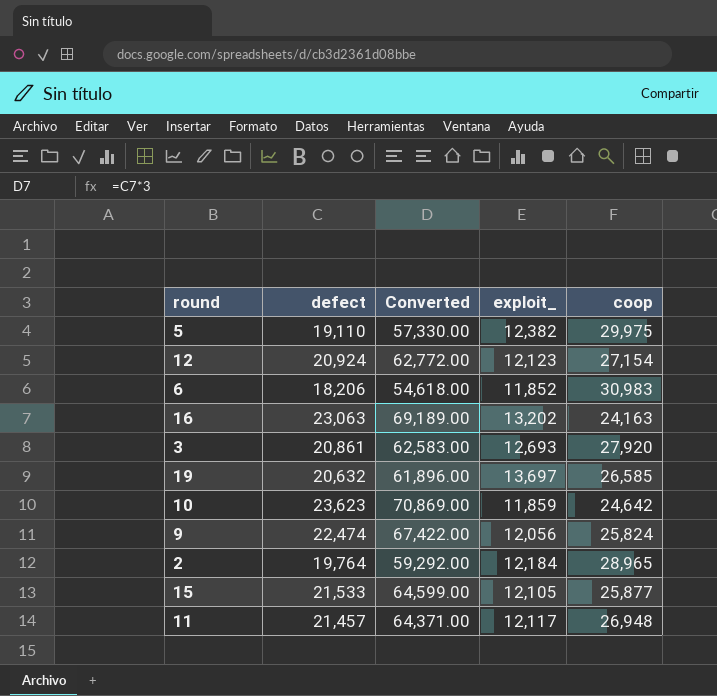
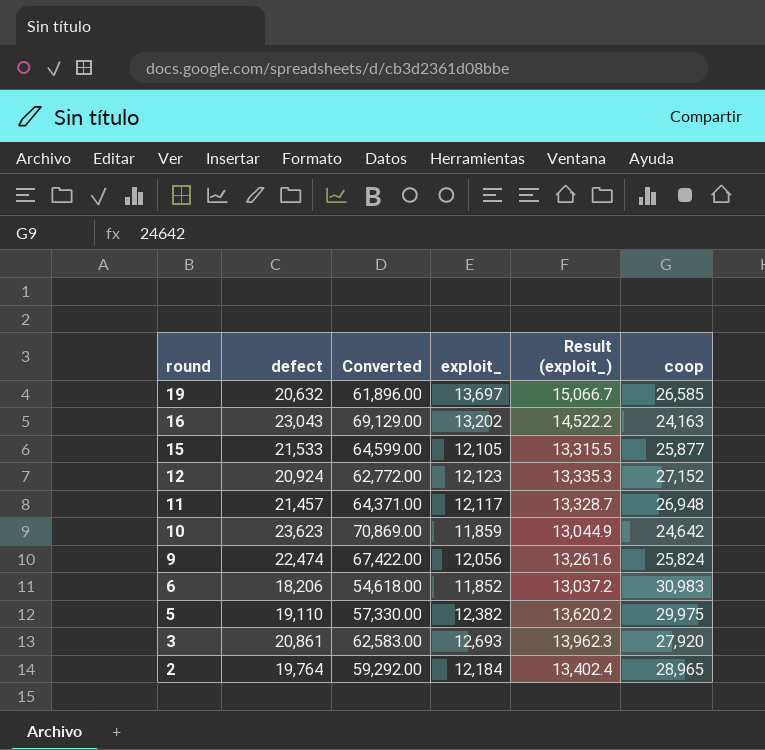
row order: none -> round descending
column Result (exploit_) | formula: none -> [exploit_] * 1.1
16 | defect: 23,063 -> 23,043
16 | Converted: 69,189.00 -> 69,129.00
12 | coop: 27,154 -> 27,152

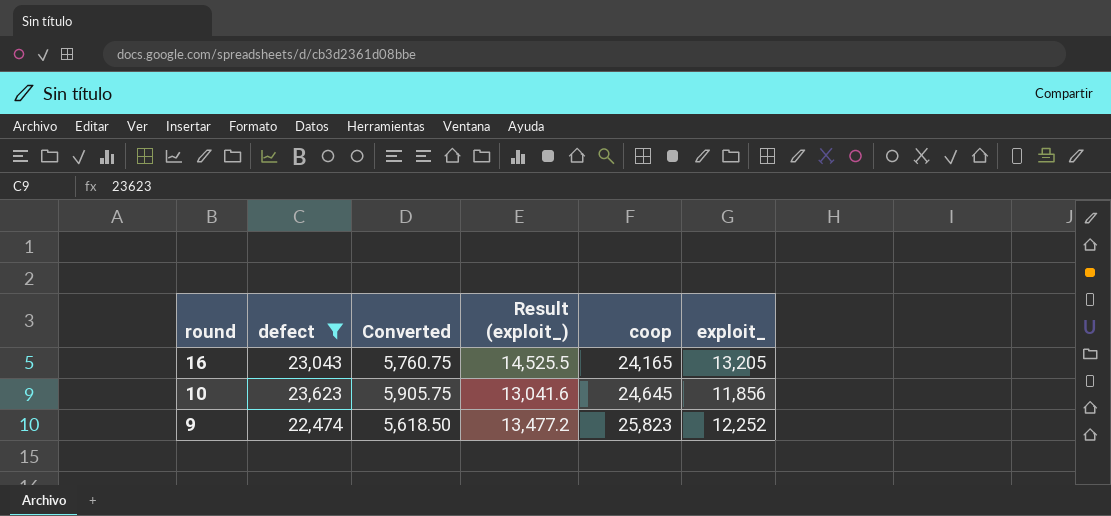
filter: none -> defect >= 22,474
column Converted | formula: [defect] * 3 -> [defect] * 0.25
column exploit_ | position: 4 -> 6
16 | Result (exploit_): 14,522.2 -> 14,525.5
16 | coop: 24,163 -> 24,165
16 | exploit_: 13,202 -> 13,205
10 | Result (exploit_): 13,044.9 -> 13,041.6
10 | coop: 24,642 -> 24,645
10 | exploit_: 11,859 -> 11,856
9 | Result (exploit_): 13,261.6 -> 13,477.2
9 | coop: 25,824 -> 25,823
9 | exploit_: 12,056 -> 12,252

